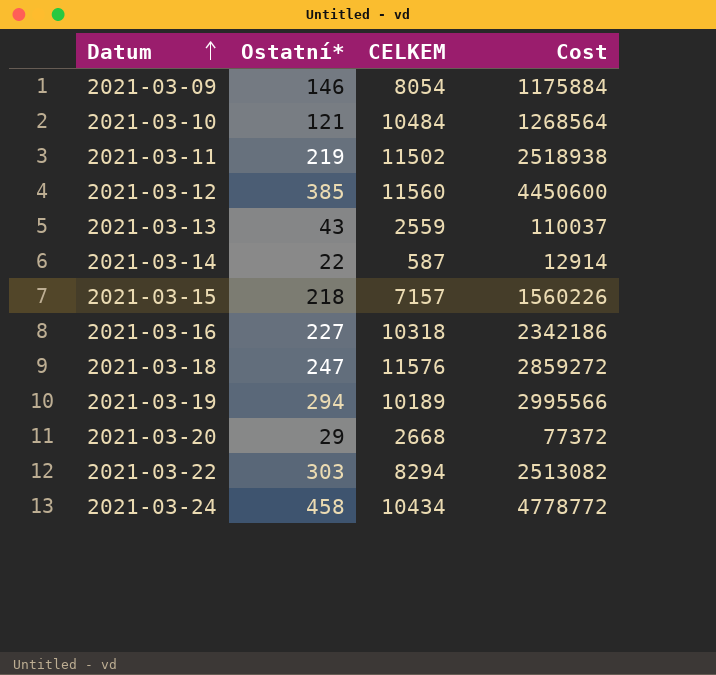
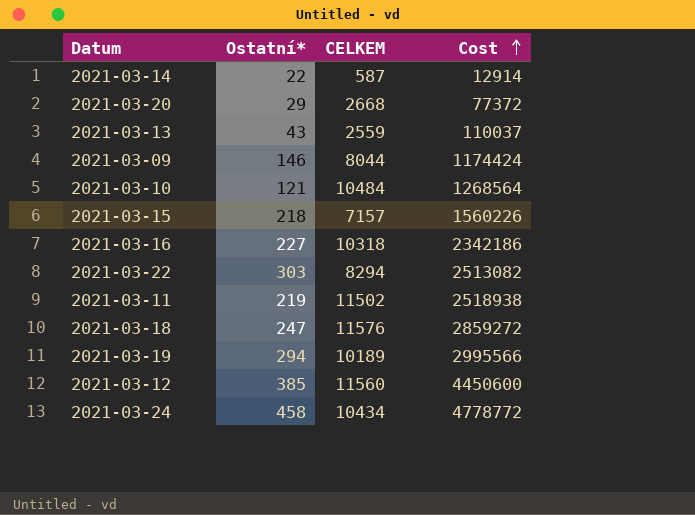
row order: Datum ascending -> Cost ascending
2021-03-09 | CELKEM: 8054 -> 8044
2021-03-09 | Cost: 1175884 -> 1174424

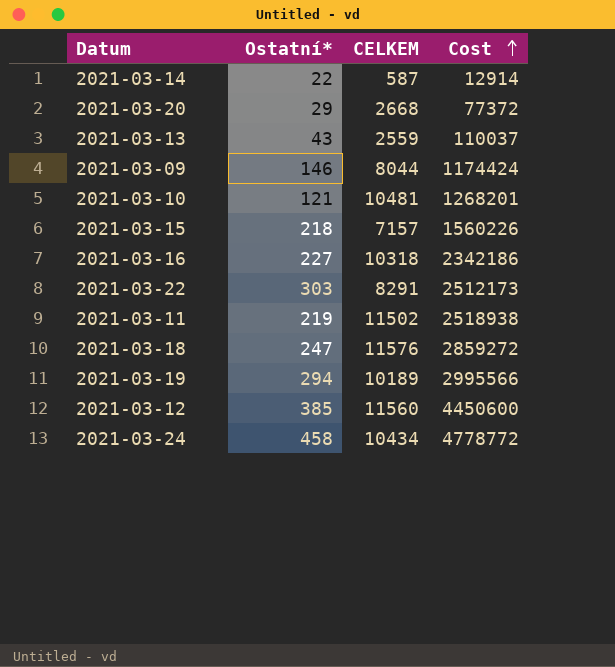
2021-03-10 | CELKEM: 10484 -> 10481
2021-03-10 | Cost: 1268564 -> 1268201
2021-03-22 | CELKEM: 8294 -> 8291
2021-03-22 | Cost: 2513082 -> 2512173

